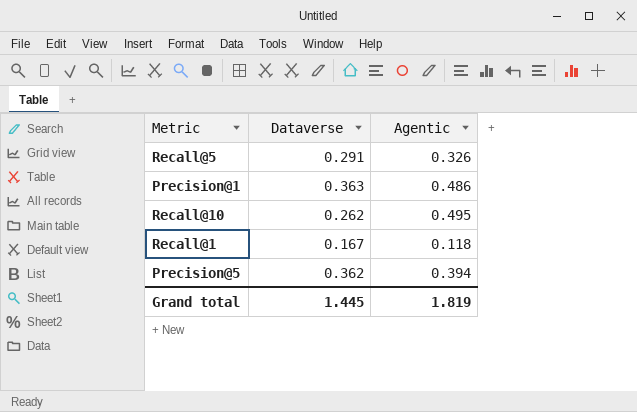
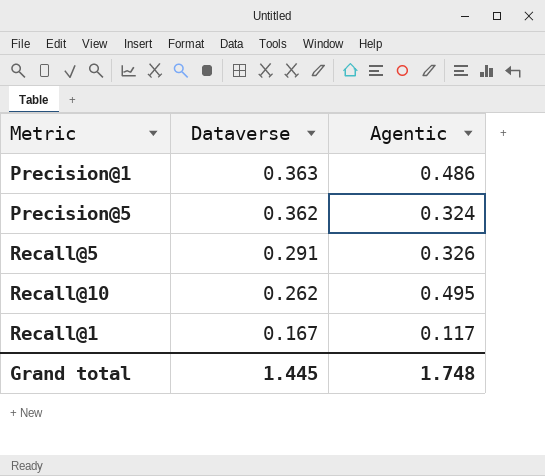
row order: none -> Dataverse descending
Precision@5 | Agentic: 0.394 -> 0.324
Recall@1 | Agentic: 0.118 -> 0.117
Grand total | Agentic: 1.819 -> 1.748

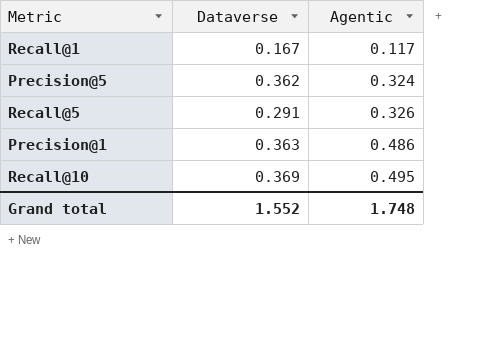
row order: Dataverse descending -> Agentic ascending
Recall@10 | Dataverse: 0.262 -> 0.369
Grand total | Dataverse: 1.445 -> 1.552

